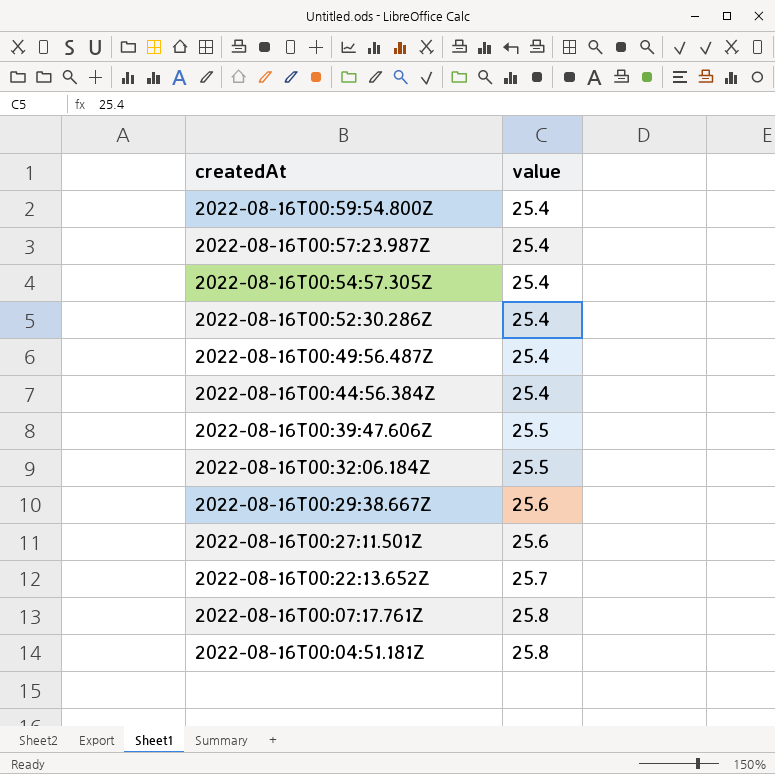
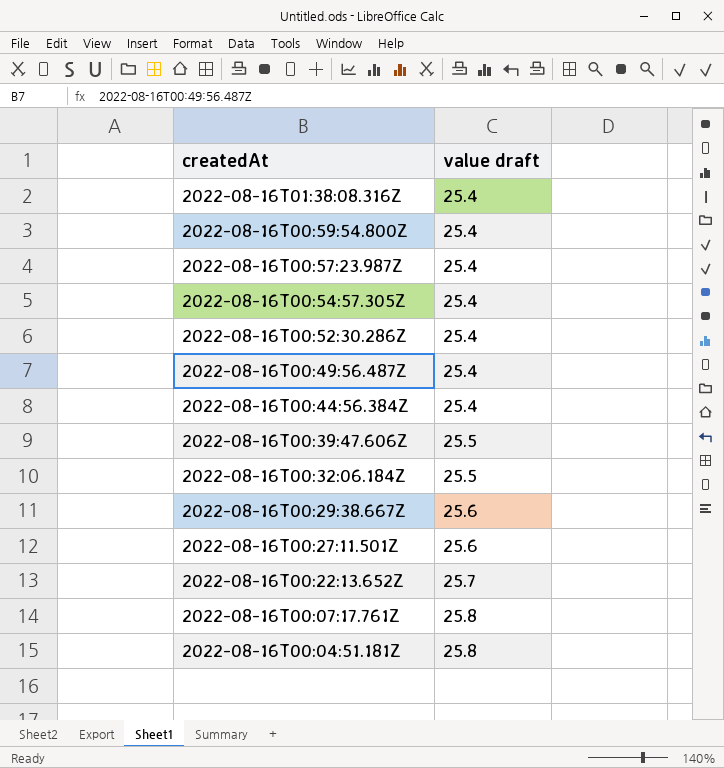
column name: value -> value draft
row 2022-08-16T01:38:08.316Z: none -> 25.4

